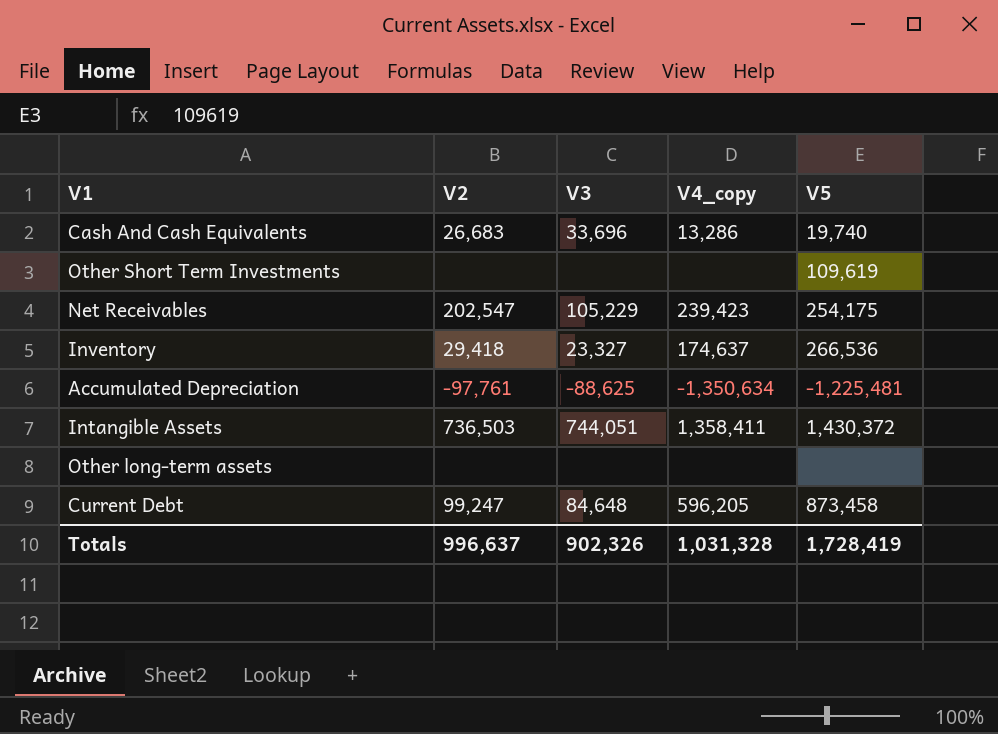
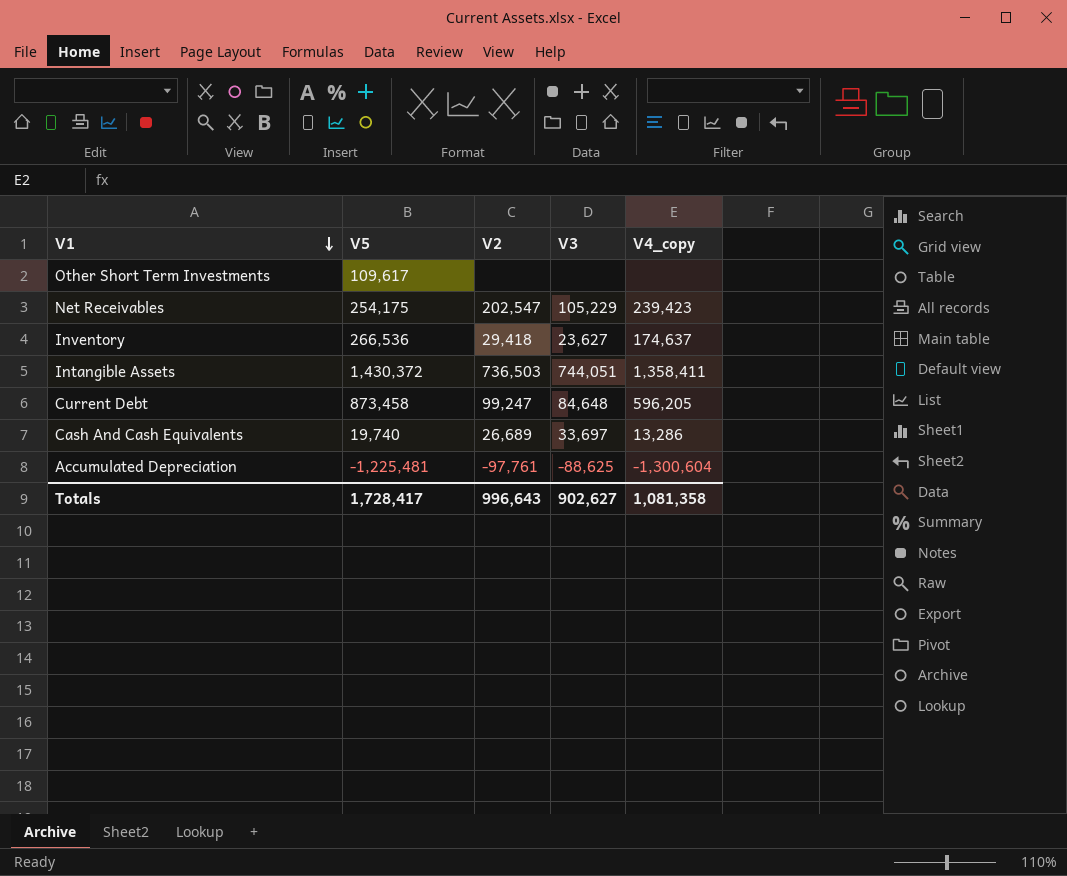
row order: none -> V1 descending
column V5 | position: 5 -> 2
row Other long-term assets: none | none | none | none -> none
Other Short Term Investments | V5: 109,619 -> 109,617
Inventory | V3: 23,327 -> 23,627
Cash And Cash Equivalents | V2: 26,683 -> 26,689
Cash And Cash Equivalents | V3: 33,696 -> 33,697
Accumulated Depreciation | V4_copy: -1,350,634 -> -1,300,604
Totals | V5: 1,728,419 -> 1,728,417
Totals | V2: 996,637 -> 996,643
Totals | V3: 902,326 -> 902,627
Totals | V4_copy: 1,031,328 -> 1,081,358

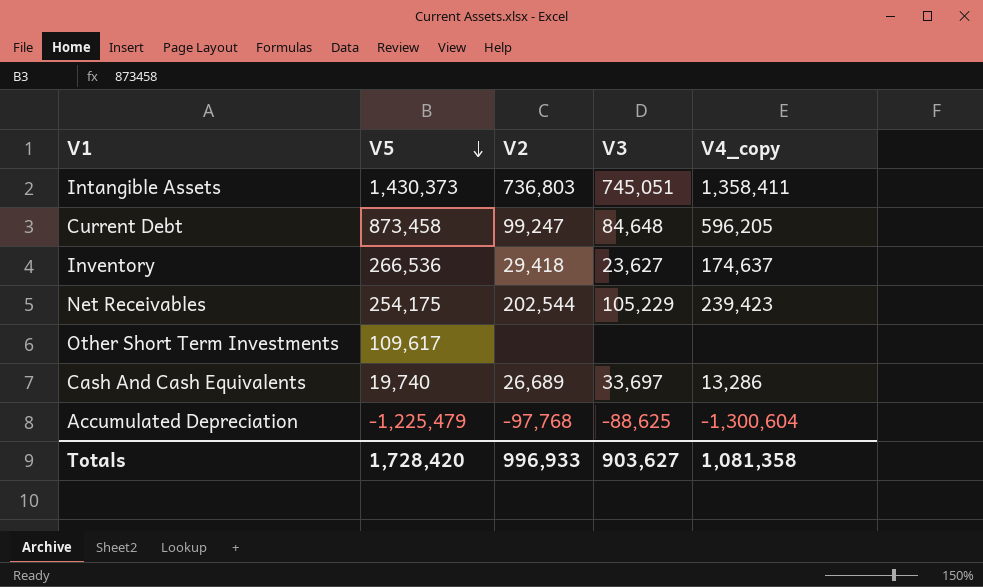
row order: V1 descending -> V5 descending
Intangible Assets | V5: 1,430,372 -> 1,430,373
Intangible Assets | V2: 736,503 -> 736,803
Intangible Assets | V3: 744,051 -> 745,051
Net Receivables | V2: 202,547 -> 202,544
Accumulated Depreciation | V5: -1,225,481 -> -1,225,479
Accumulated Depreciation | V2: -97,761 -> -97,768
Totals | V5: 1,728,417 -> 1,728,420
Totals | V2: 996,643 -> 996,933
Totals | V3: 902,627 -> 903,627

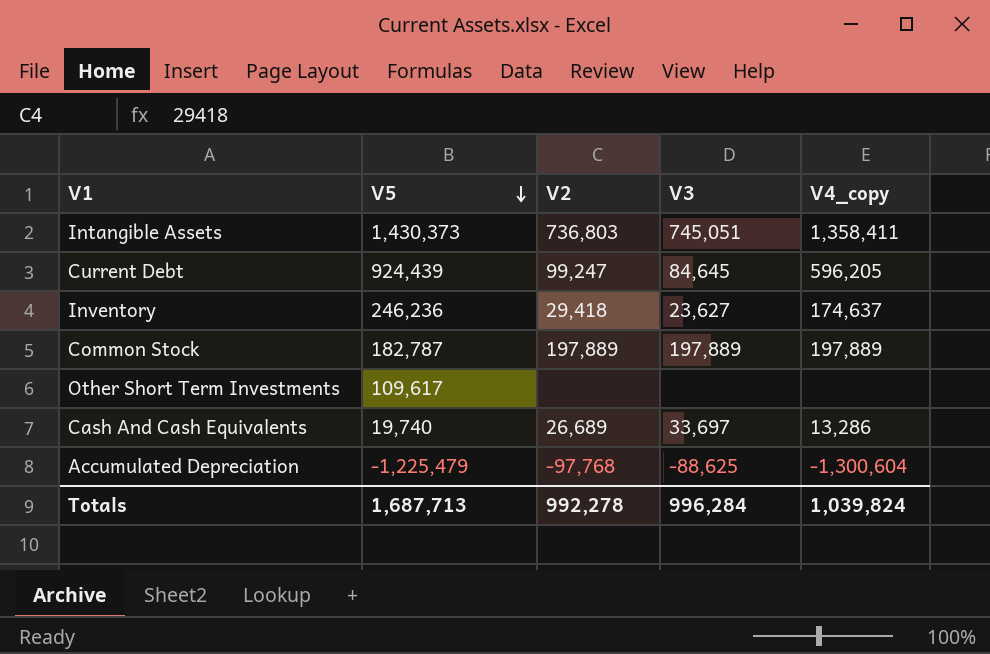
row Net Receivables: 254,175 | 202,544 | 105,229 | 239,423 -> none
Current Debt | V5: 873,458 -> 924,439
Current Debt | V3: 84,648 -> 84,645
Inventory | V5: 266,536 -> 246,236
row Common Stock: none -> 182,787 | 197,889 | 197,889 | 197,889
Totals | V5: 1,728,420 -> 1,687,713
Totals | V2: 996,933 -> 992,278
Totals | V3: 903,627 -> 996,284
Totals | V4_copy: 1,081,358 -> 1,039,824

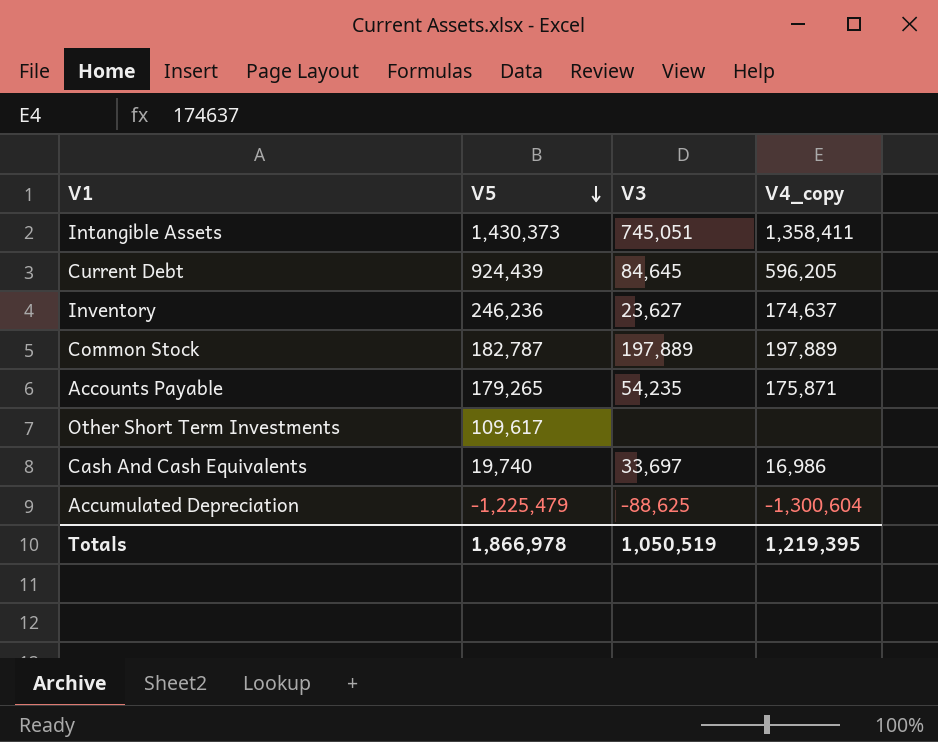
column V2 | position: 3 -> none
row Accounts Payable: none -> 179,265 | 54,235 | 175,871
Cash And Cash Equivalents | V4_copy: 13,286 -> 16,986
Totals | V5: 1,687,713 -> 1,866,978
Totals | V3: 996,284 -> 1,050,519
Totals | V4_copy: 1,039,824 -> 1,219,395

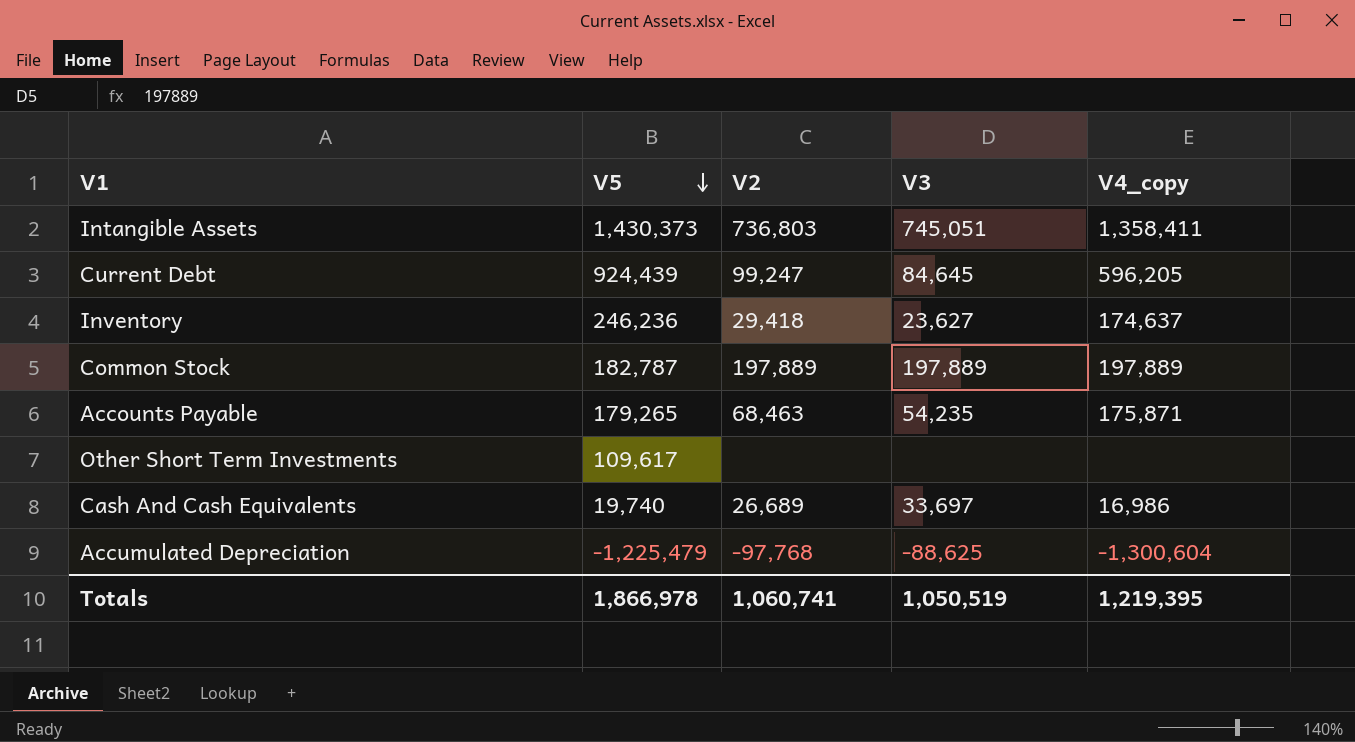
column V2 | position: none -> 3

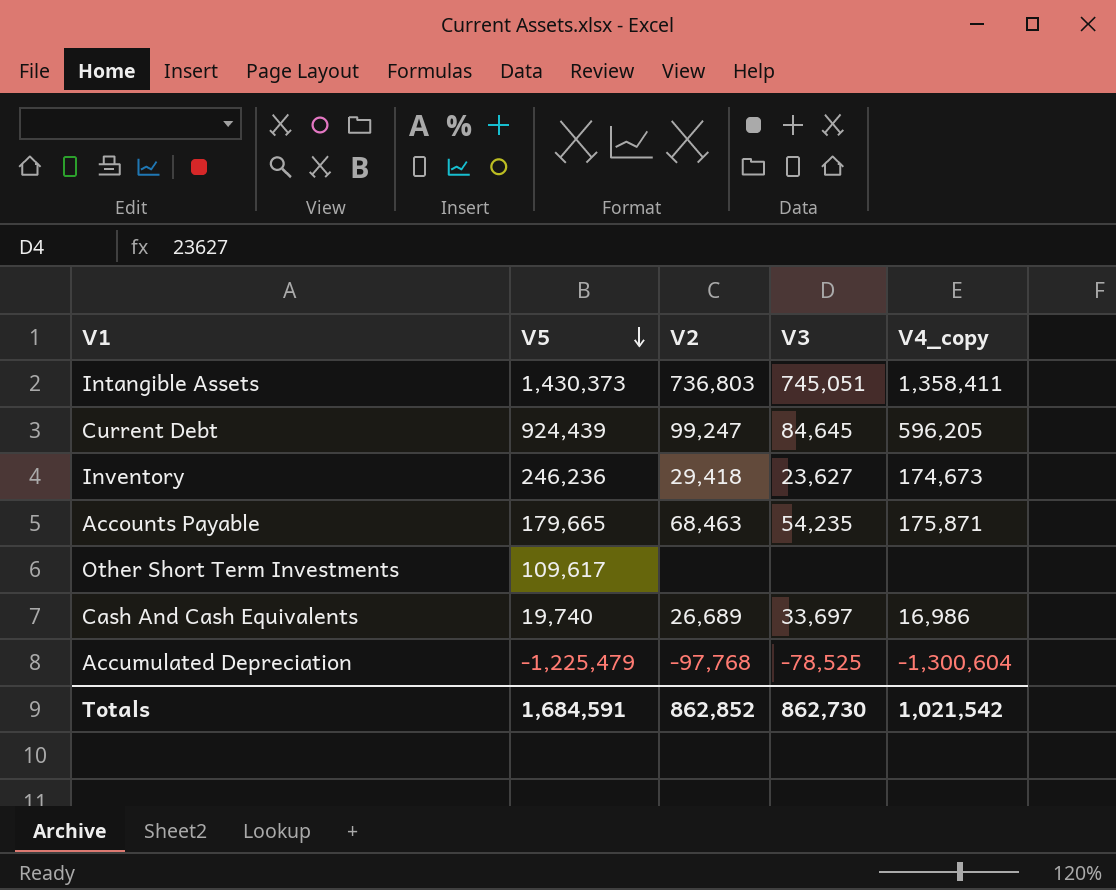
row Common Stock: 182,787 | 197,889 | 197,889 | 197,889 -> none
Inventory | V4_copy: 174,637 -> 174,673
Accounts Payable | V5: 179,265 -> 179,665
Accumulated Depreciation | V3: -88,625 -> -78,525
Totals | V5: 1,866,978 -> 1,684,591
Totals | V2: 1,060,741 -> 862,852
Totals | V3: 1,050,519 -> 862,730
Totals | V4_copy: 1,219,395 -> 1,021,542

